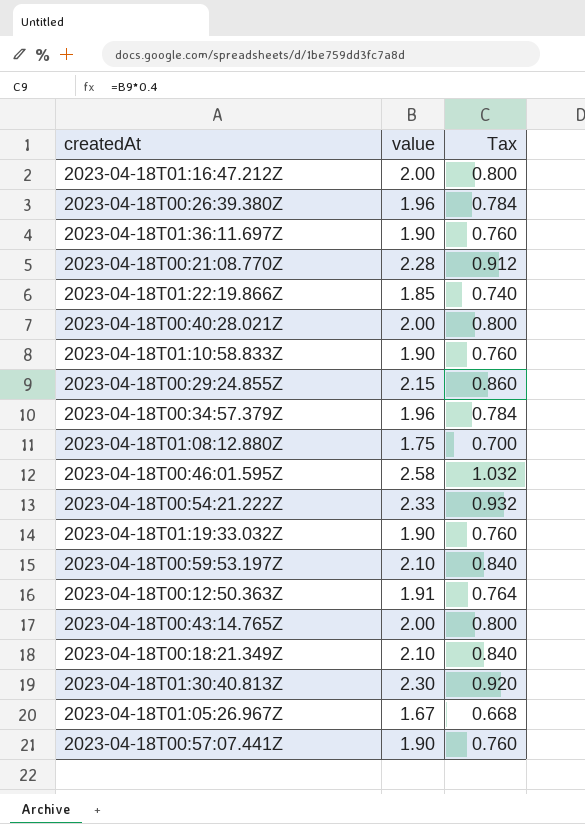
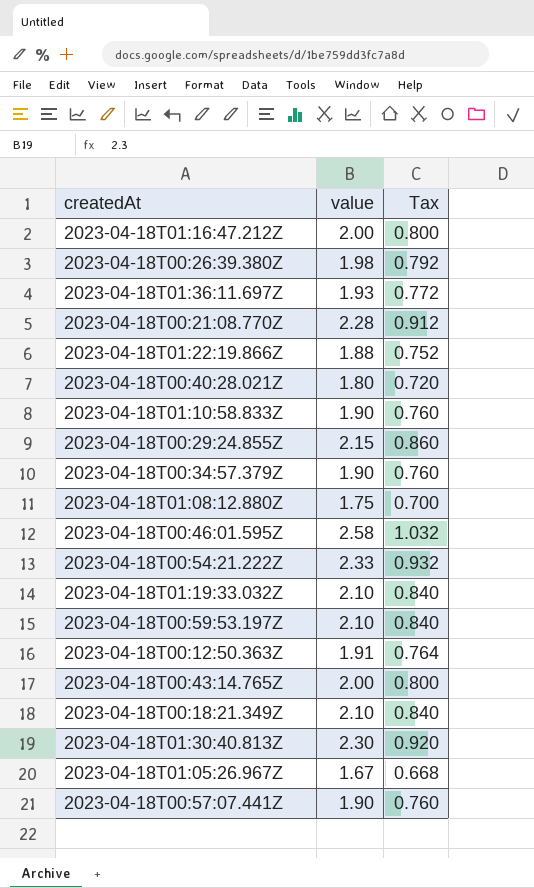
2023-04-18T00:26:39.380Z | value: 1.96 -> 1.98
2023-04-18T00:26:39.380Z | Tax: 0.784 -> 0.792
2023-04-18T01:36:11.697Z | value: 1.90 -> 1.93
2023-04-18T01:36:11.697Z | Tax: 0.760 -> 0.772
2023-04-18T01:22:19.866Z | value: 1.85 -> 1.88
2023-04-18T01:22:19.866Z | Tax: 0.740 -> 0.752
2023-04-18T00:40:28.021Z | value: 2.00 -> 1.80
2023-04-18T00:40:28.021Z | Tax: 0.800 -> 0.720
2023-04-18T00:34:57.379Z | value: 1.96 -> 1.90
2023-04-18T00:34:57.379Z | Tax: 0.784 -> 0.760
2023-04-18T01:19:33.032Z | value: 1.90 -> 2.10
2023-04-18T01:19:33.032Z | Tax: 0.760 -> 0.840

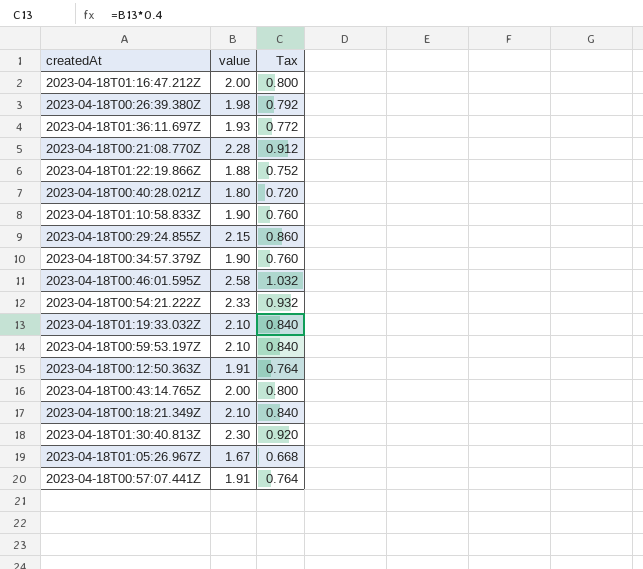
row 2023-04-18T01:08:12.880Z: 1.75 | 0.700 -> none
2023-04-18T00:57:07.441Z | value: 1.90 -> 1.91
2023-04-18T00:57:07.441Z | Tax: 0.760 -> 0.764

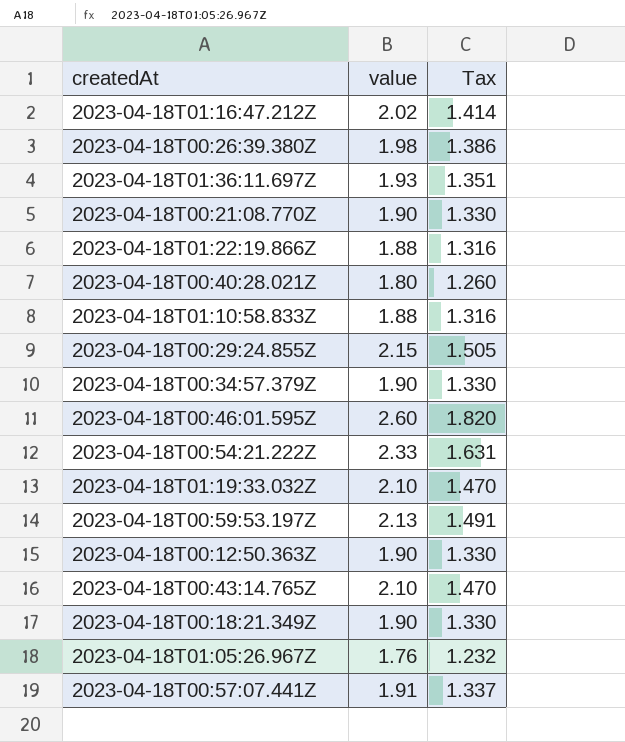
column Tax | formula: [value] * 0.4 -> [value] * 0.7
row 2023-04-18T01:30:40.813Z: 2.30 | 0.920 -> none
2023-04-18T01:16:47.212Z | value: 2.00 -> 2.02
2023-04-18T00:21:08.770Z | value: 2.28 -> 1.90
2023-04-18T01:10:58.833Z | value: 1.90 -> 1.88
2023-04-18T00:46:01.595Z | value: 2.58 -> 2.60
2023-04-18T00:59:53.197Z | value: 2.10 -> 2.13
2023-04-18T00:12:50.363Z | value: 1.91 -> 1.90
2023-04-18T00:43:14.765Z | value: 2.00 -> 2.10
2023-04-18T00:18:21.349Z | value: 2.10 -> 1.90
2023-04-18T01:05:26.967Z | value: 1.67 -> 1.76

